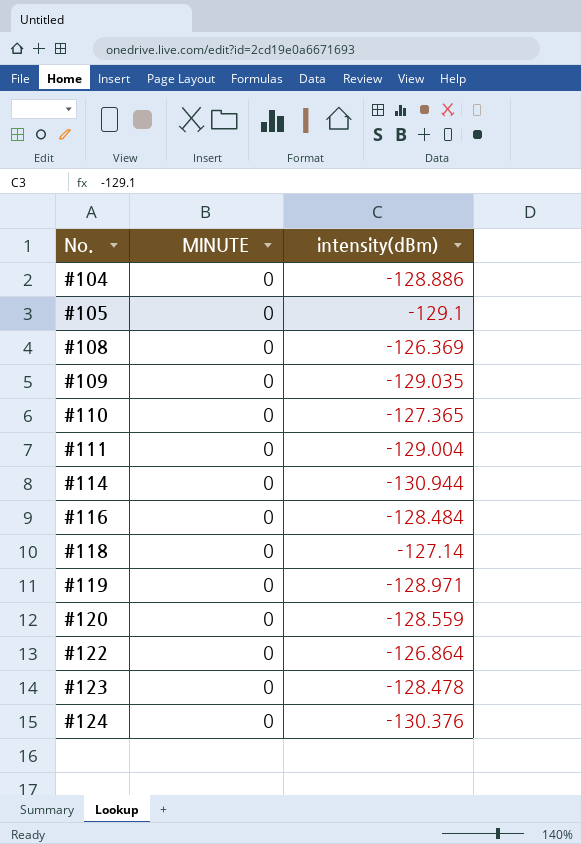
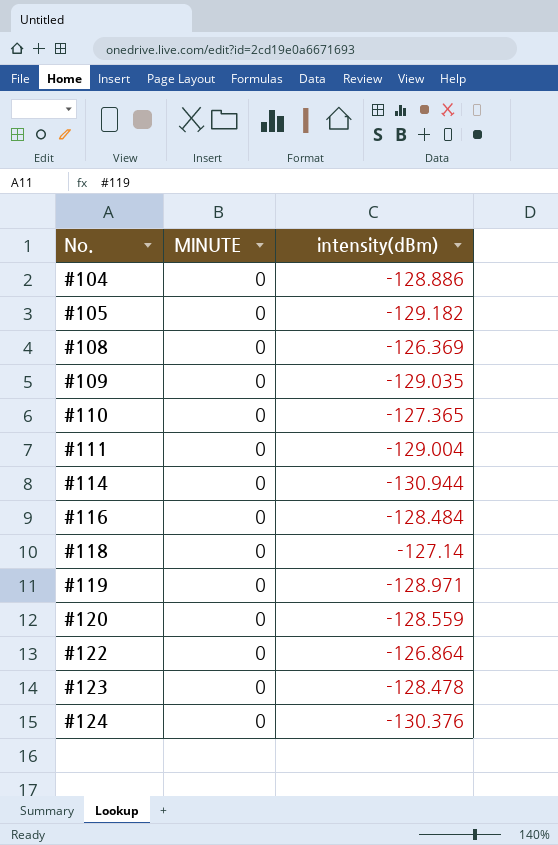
#105 | intensity(dBm): -129.1 -> -129.182

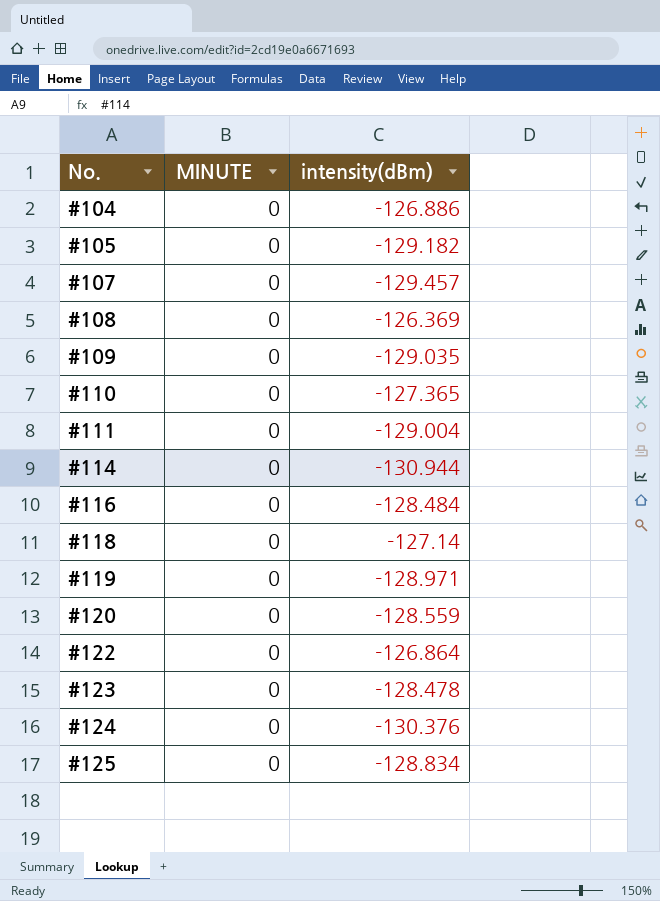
#104 | intensity(dBm): -128.886 -> -126.886
row #107: none -> 0 | -129.457
row #125: none -> 0 | -128.834

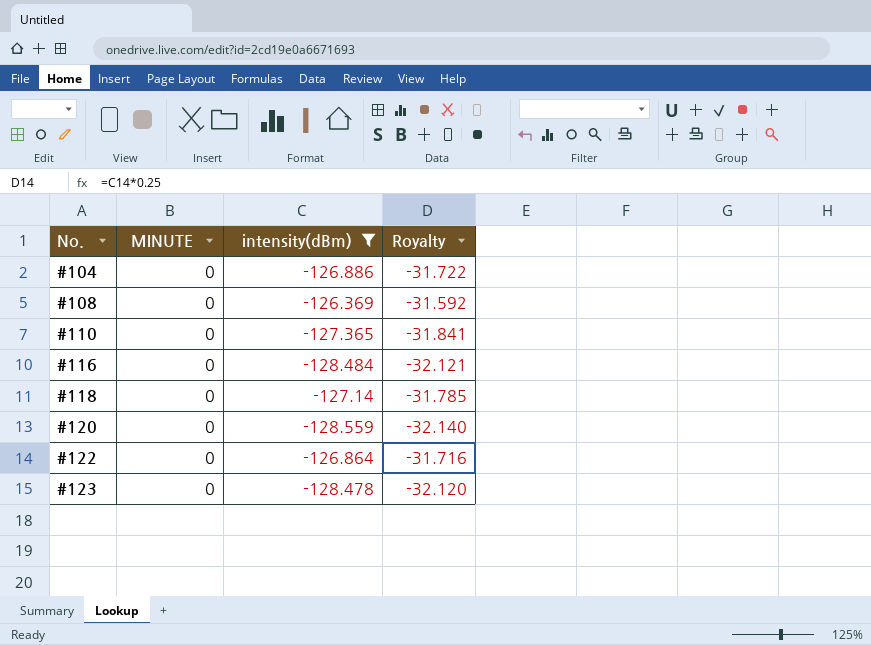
filter: none -> intensity(dBm) >= -128.559
column Royalty | formula: none -> [intensity(dBm)] * 0.25

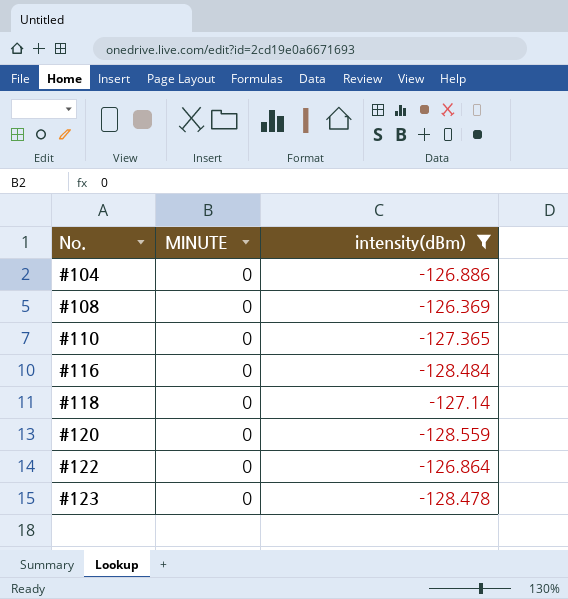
column Royalty | formula: [intensity(dBm)] * 0.25 -> none

